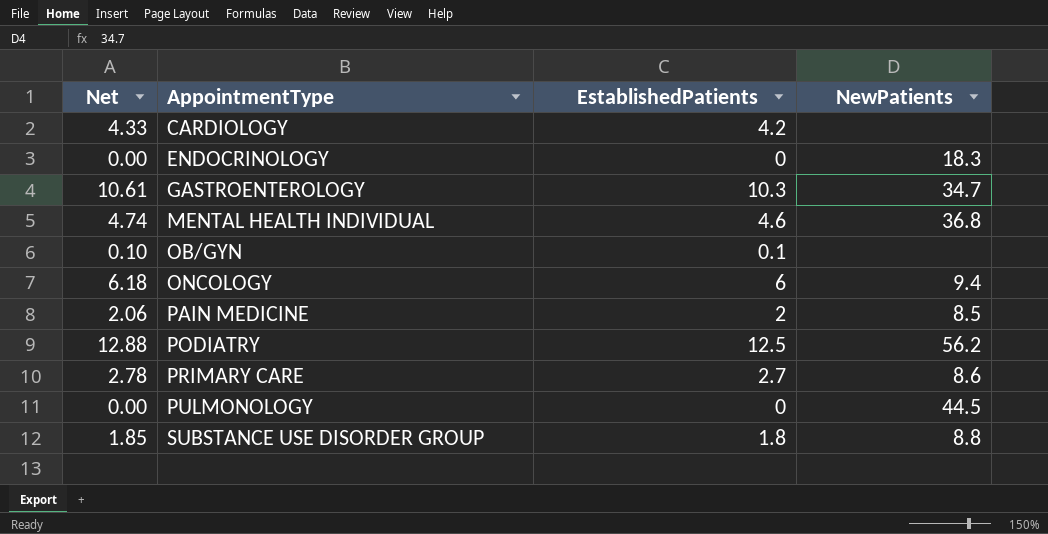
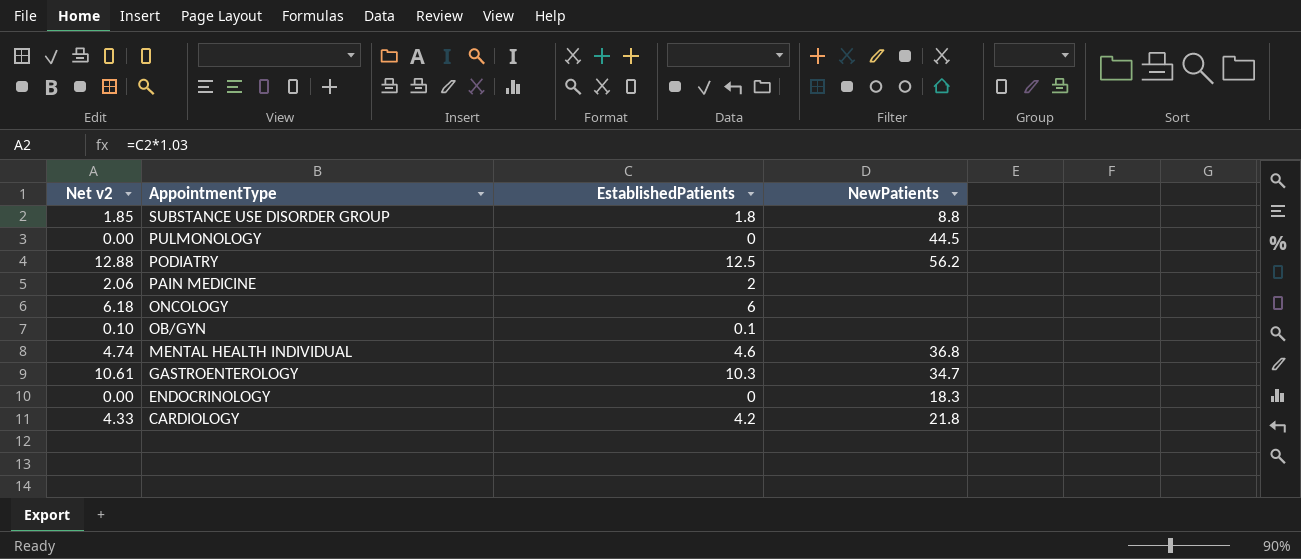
row order: AppointmentType ascending -> AppointmentType descending
column name: Net -> Net v2
row PRIMARY CARE: 2.78 | 2.7 | 8.6 -> none
PAIN MEDICINE | NewPatients: 8.5 -> none
ONCOLOGY | NewPatients: 9.4 -> none
CARDIOLOGY | NewPatients: none -> 21.8

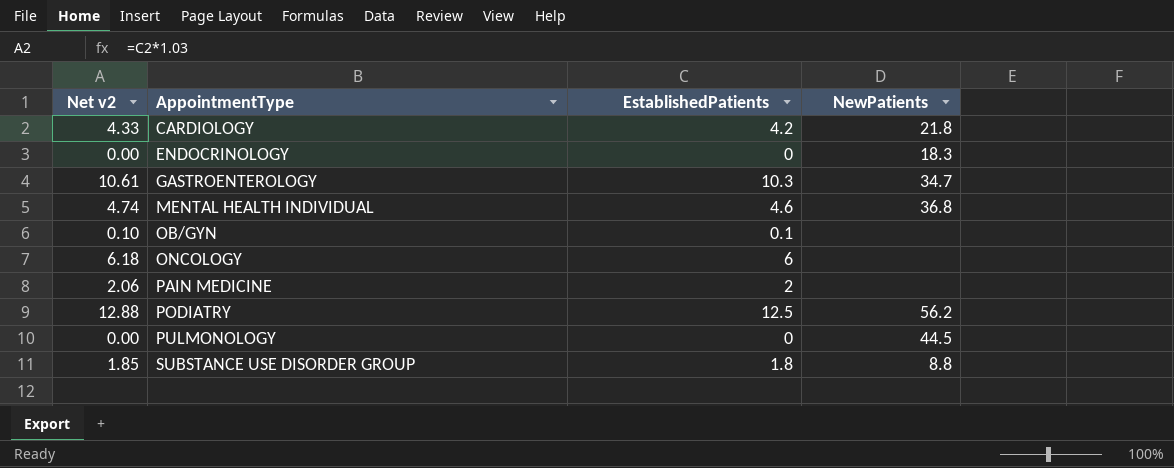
row order: AppointmentType descending -> AppointmentType ascending

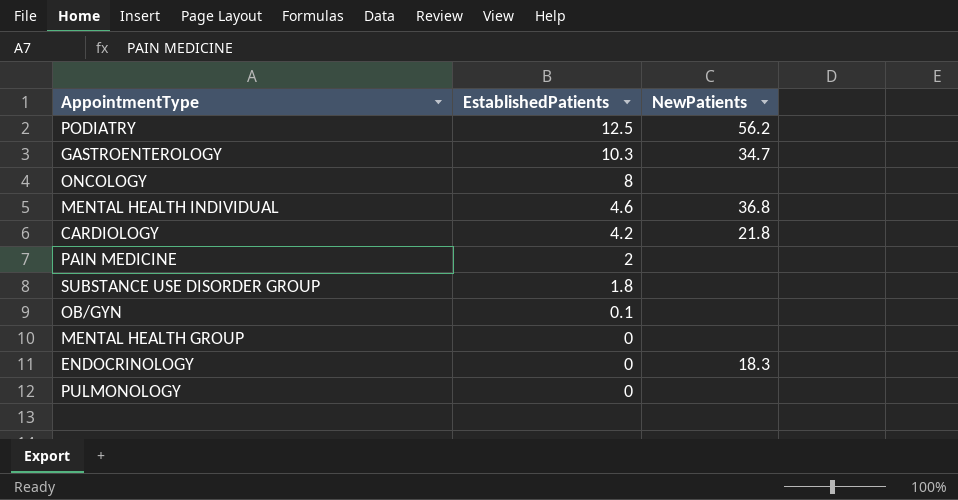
row order: AppointmentType ascending -> EstablishedPatients descending
column Net v2 | formula: [EstablishedPatients] * 1.03 -> none
ONCOLOGY | EstablishedPatients: 6 -> 8
SUBSTANCE USE DISORDER GROUP | NewPatients: 8.8 -> none
row MENTAL HEALTH GROUP: none -> 0 | none
PULMONOLOGY | NewPatients: 44.5 -> none

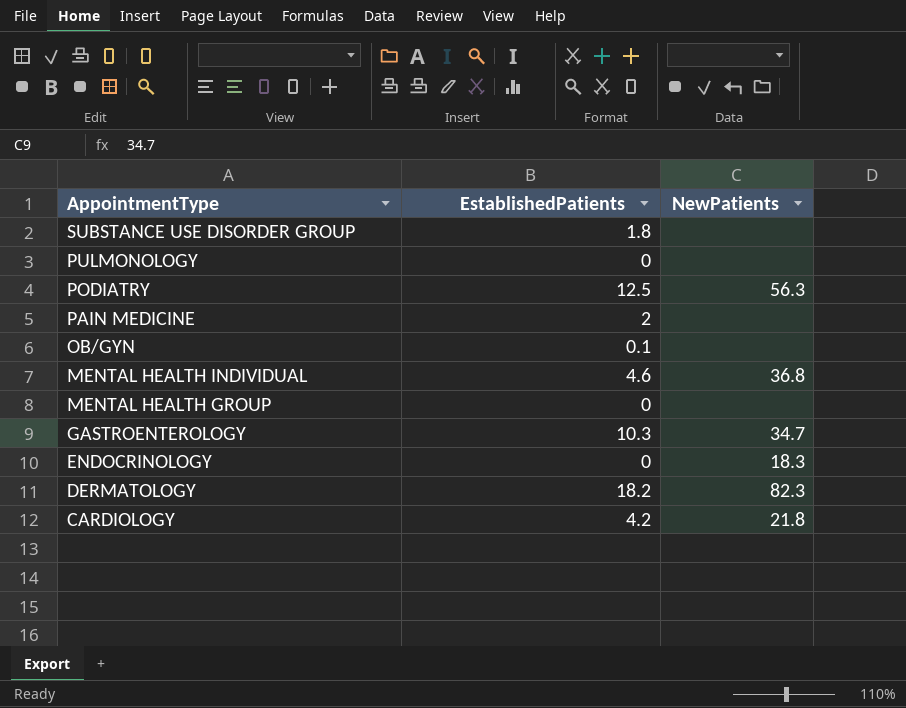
row order: EstablishedPatients descending -> AppointmentType descending
row ONCOLOGY: 8 | none -> none
PODIATRY | NewPatients: 56.2 -> 56.3
row DERMATOLOGY: none -> 18.2 | 82.3

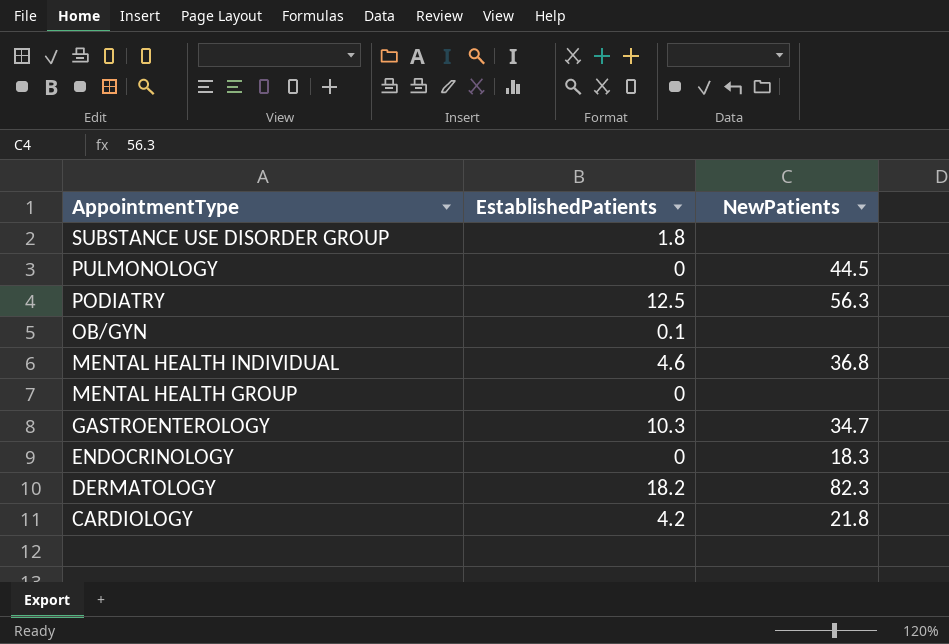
row PAIN MEDICINE: 2 | none -> none
PULMONOLOGY | NewPatients: none -> 44.5

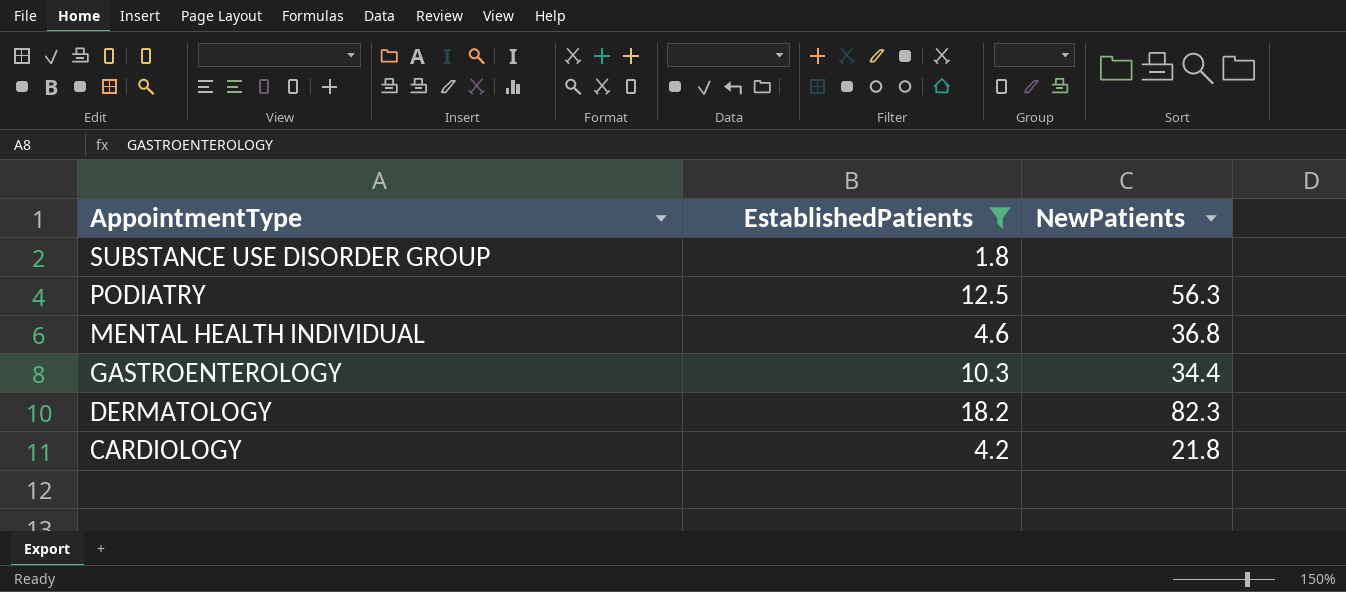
filter: none -> EstablishedPatients >= 1.8
GASTROENTEROLOGY | NewPatients: 34.7 -> 34.4

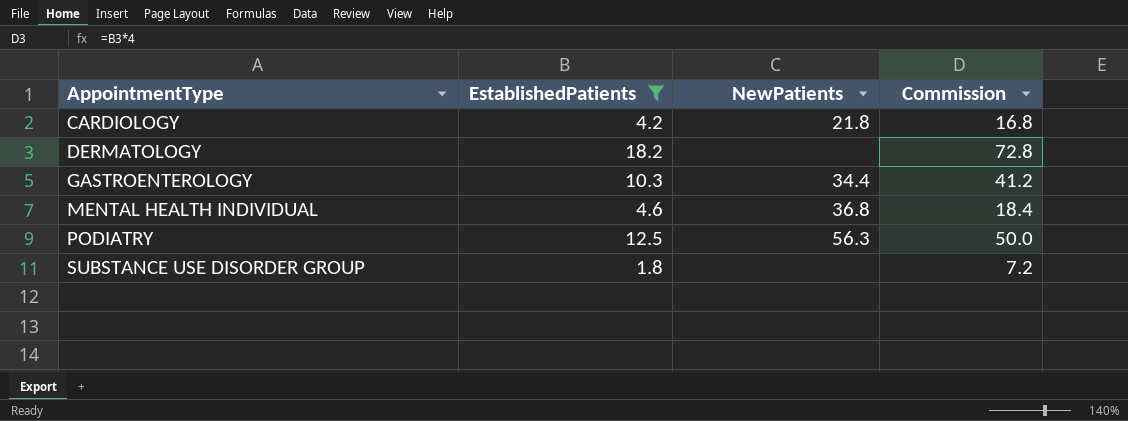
row order: AppointmentType descending -> AppointmentType ascending
column Commission | formula: none -> [EstablishedPatients] * 4
DERMATOLOGY | NewPatients: 82.3 -> none

